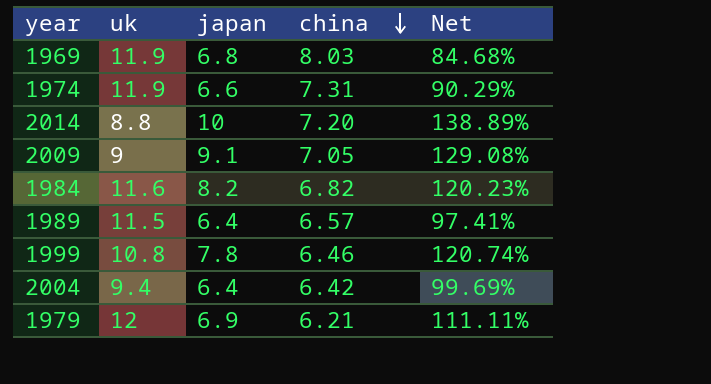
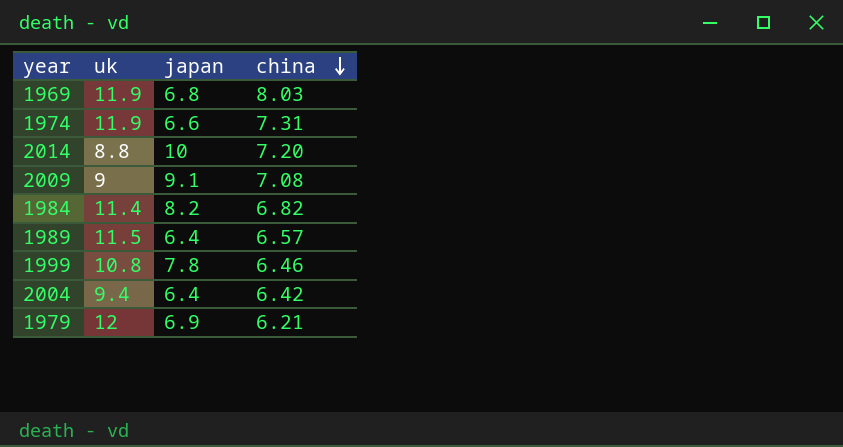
column Net | formula: [japan] / [china] -> none
2009 | china: 7.05 -> 7.08
1984 | uk: 11.6 -> 11.4

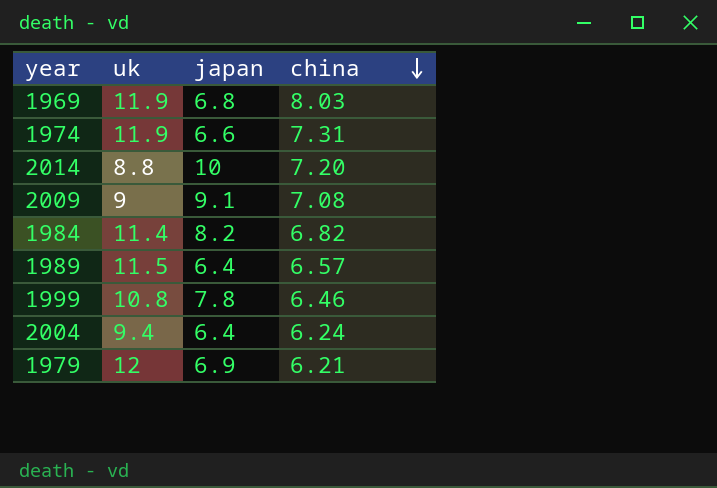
2004 | china: 6.42 -> 6.24

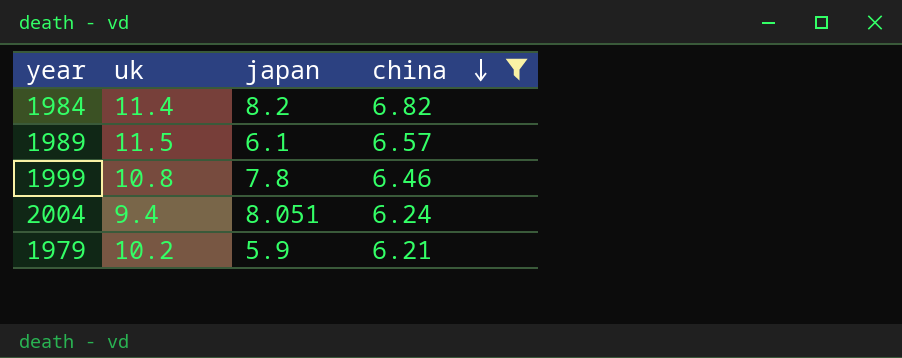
filter: none -> china <= 6.82
1989 | japan: 6.4 -> 6.1
2004 | japan: 6.4 -> 8.051
1979 | uk: 12 -> 10.2
1979 | japan: 6.9 -> 5.9

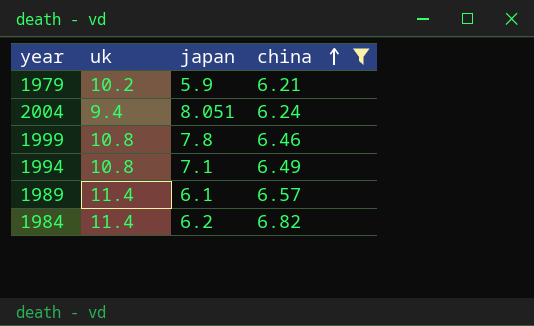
row order: china descending -> china ascending
row 1994: none -> 10.8 | 7.1 | 6.49
1989 | uk: 11.5 -> 11.4
1984 | japan: 8.2 -> 6.2

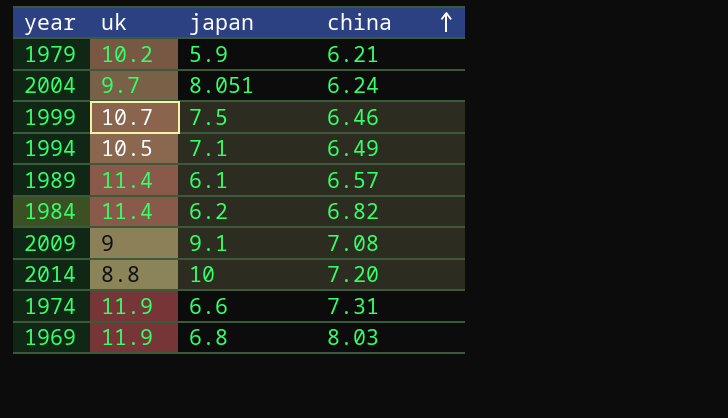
filter: china <= 6.82 -> none
2004 | uk: 9.4 -> 9.7
1999 | uk: 10.8 -> 10.7
1999 | japan: 7.8 -> 7.5
1994 | uk: 10.8 -> 10.5

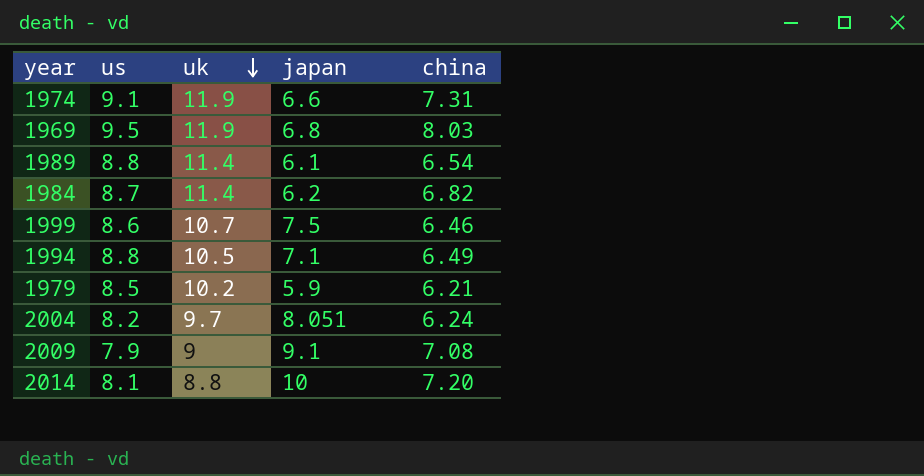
row order: china ascending -> uk descending
column us | position: none -> 2
1989 | china: 6.57 -> 6.54

